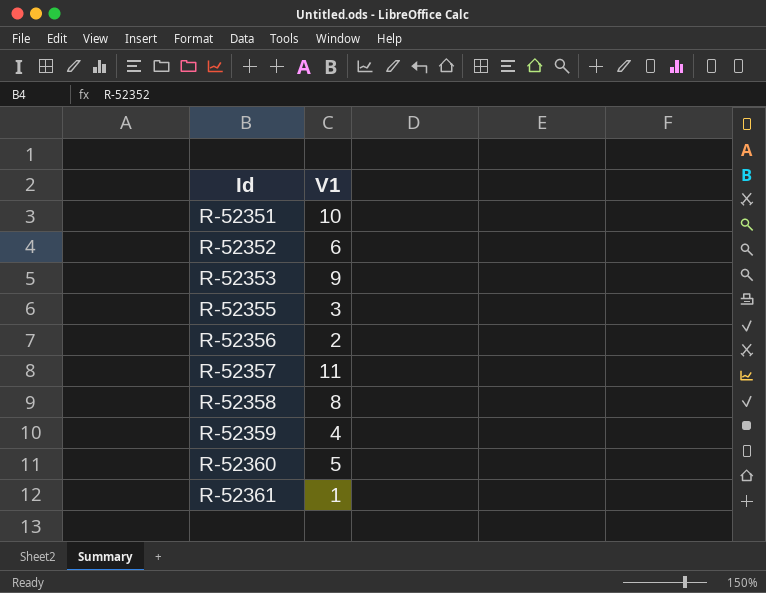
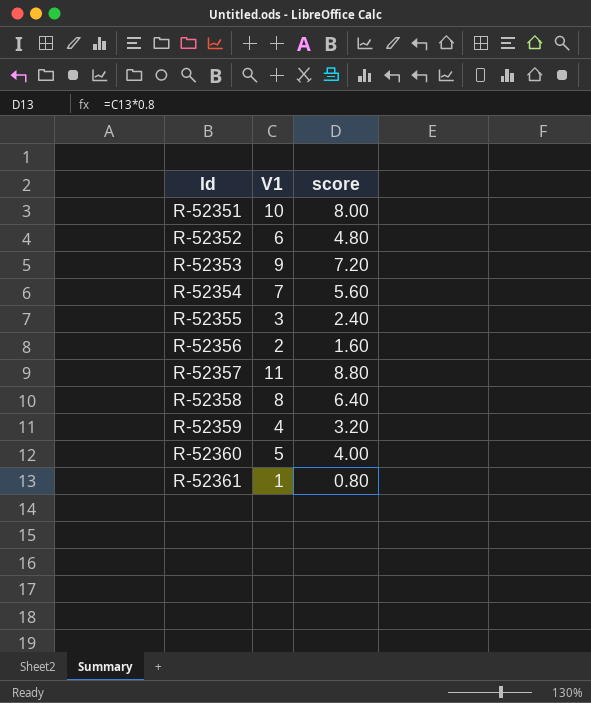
column score | formula: none -> [V1] * 0.8
row R-52354: none -> 7 | 5.60

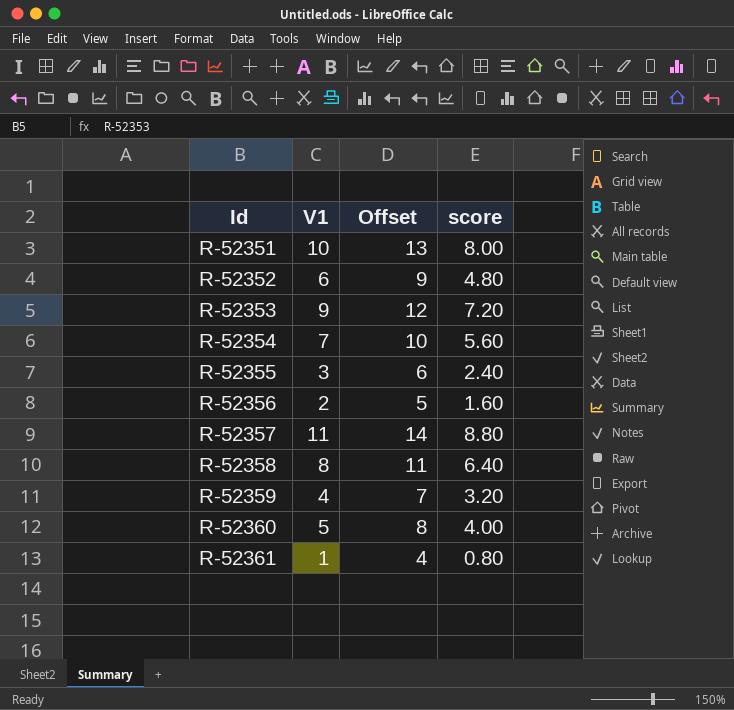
column Offset | formula: none -> [V1] + 3

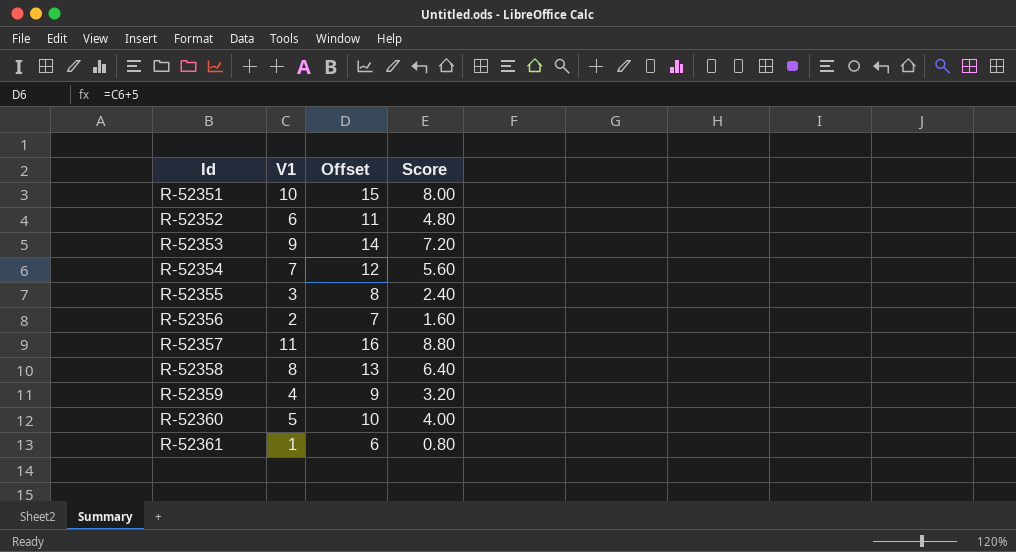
column Offset | formula: [V1] + 3 -> [V1] + 5
column name: score -> Score

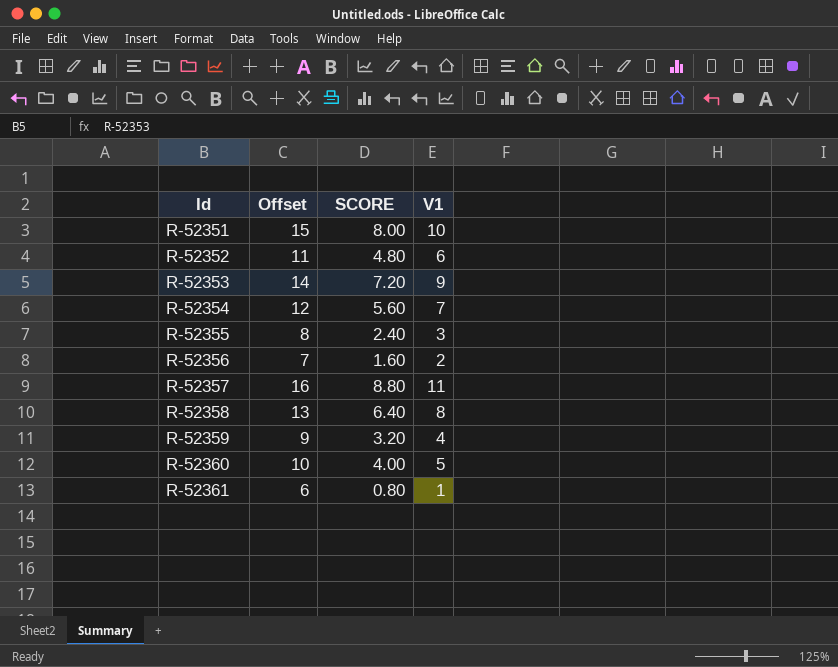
column name: Score -> SCORE
column V1 | position: 2 -> 4

